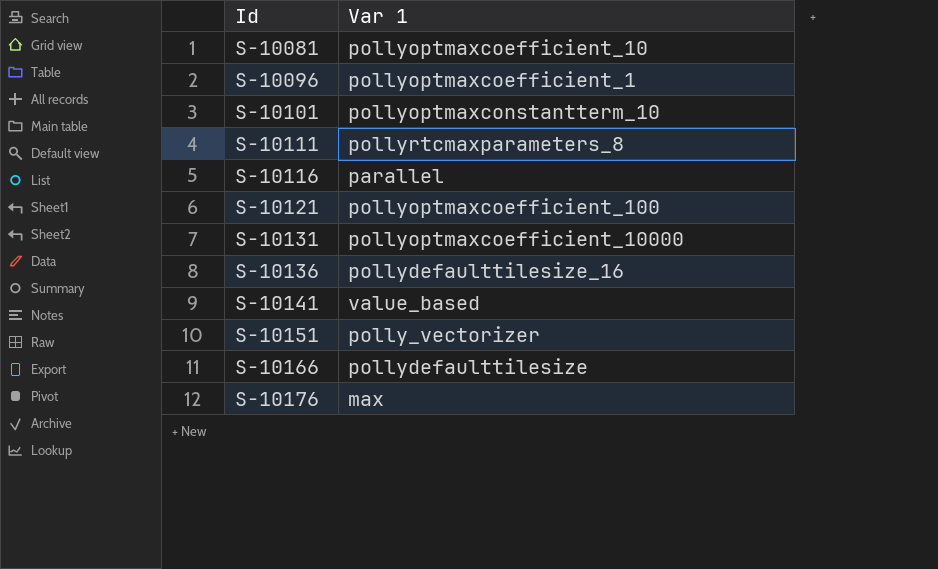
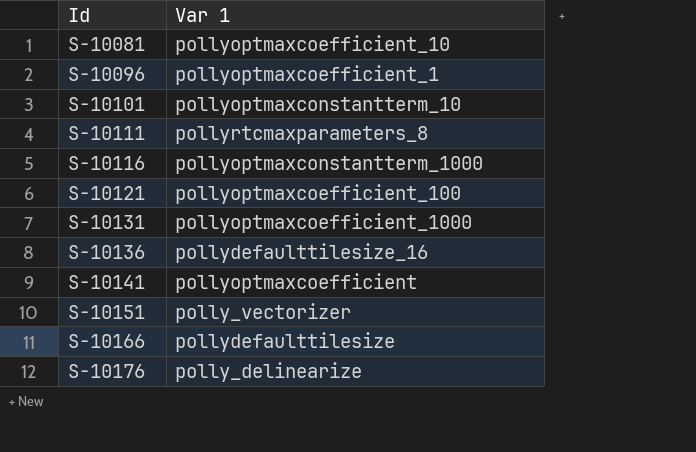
S-10116 | Var 1: parallel -> pollyoptmaxconstantterm_1000
S-10131 | Var 1: pollyoptmaxcoefficient_10000 -> pollyoptmaxcoefficient_1000
S-10141 | Var 1: value_based -> pollyoptmaxcoefficient
S-10176 | Var 1: max -> polly_delinearize

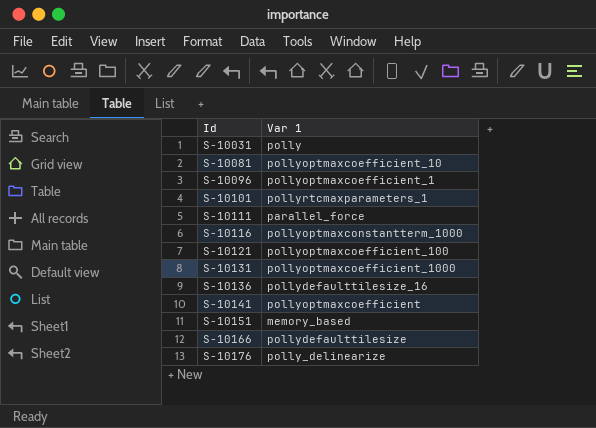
row S-10031: none -> polly
S-10101 | Var 1: pollyoptmaxconstantterm_10 -> pollyrtcmaxparameters_1
S-10111 | Var 1: pollyrtcmaxparameters_8 -> parallel_force
S-10151 | Var 1: polly_vectorizer -> memory_based

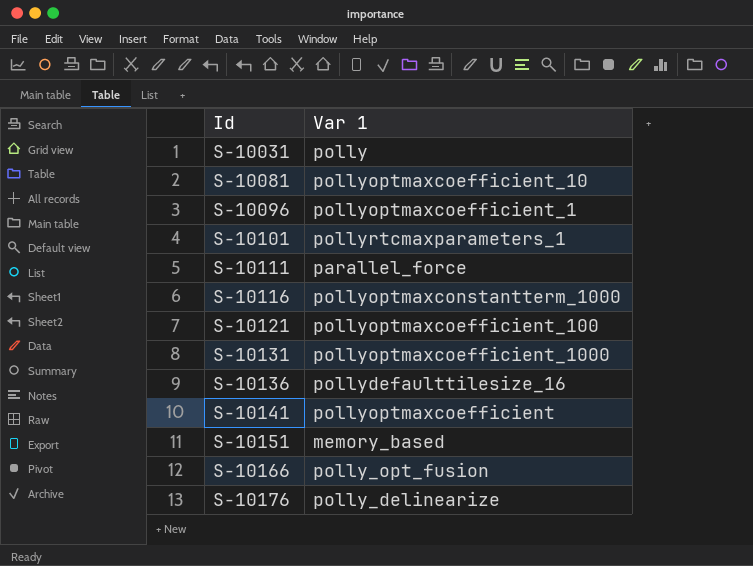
S-10166 | Var 1: pollydefaulttilesize -> polly_opt_fusion

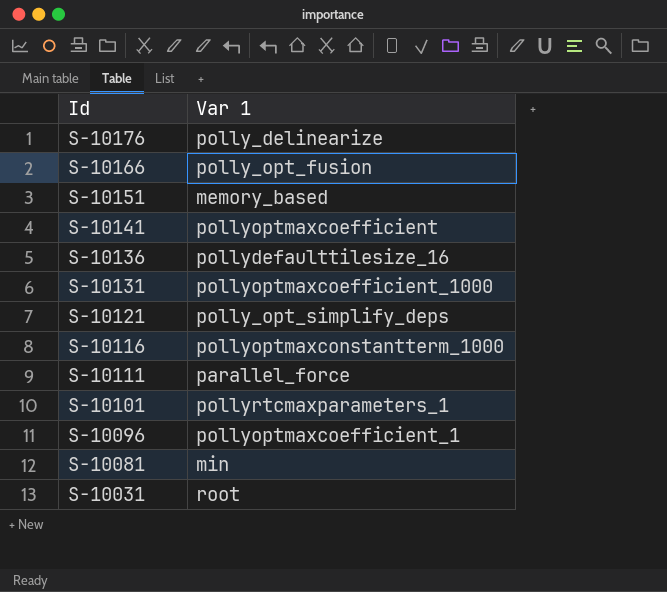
row order: Id ascending -> Id descending
S-10121 | Var 1: pollyoptmaxcoefficient_100 -> polly_opt_simplify_deps
S-10081 | Var 1: pollyoptmaxcoefficient_10 -> min
S-10031 | Var 1: polly -> root

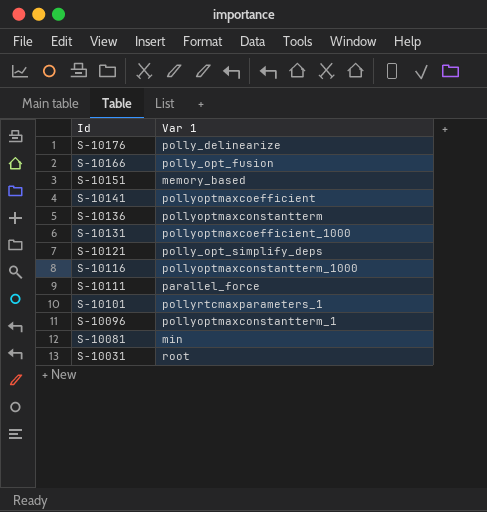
S-10136 | Var 1: pollydefaulttilesize_16 -> pollyoptmaxconstantterm
S-10096 | Var 1: pollyoptmaxcoefficient_1 -> pollyoptmaxconstantterm_1

